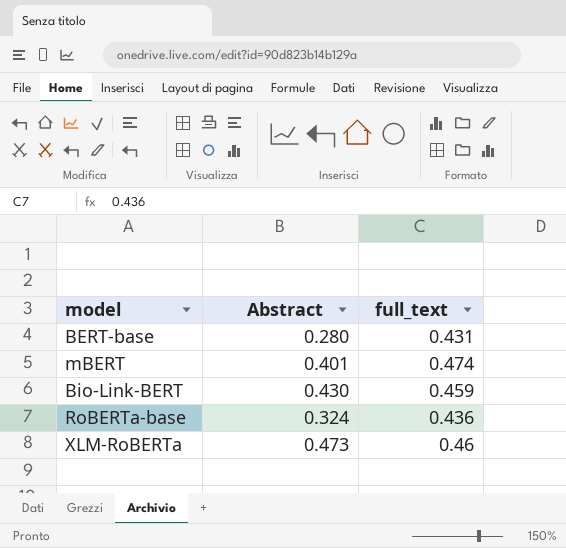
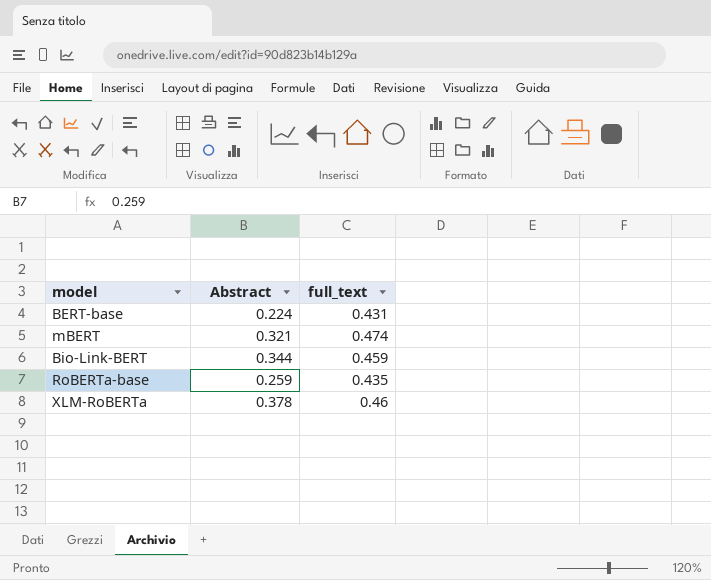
BERT-base | Abstract: 0.280 -> 0.224
mBERT | Abstract: 0.401 -> 0.321
Bio-Link-BERT | Abstract: 0.430 -> 0.344
RoBERTa-base | Abstract: 0.324 -> 0.259
RoBERTa-base | full_text: 0.436 -> 0.435
XLM-RoBERTa | Abstract: 0.473 -> 0.378

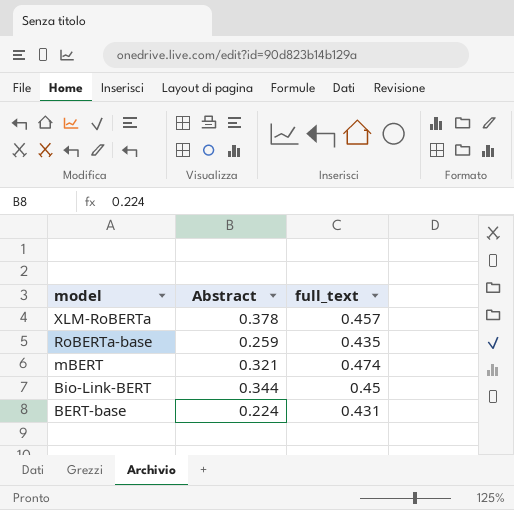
row order: none -> model descending
XLM-RoBERTa | full_text: 0.46 -> 0.457
Bio-Link-BERT | full_text: 0.459 -> 0.45

